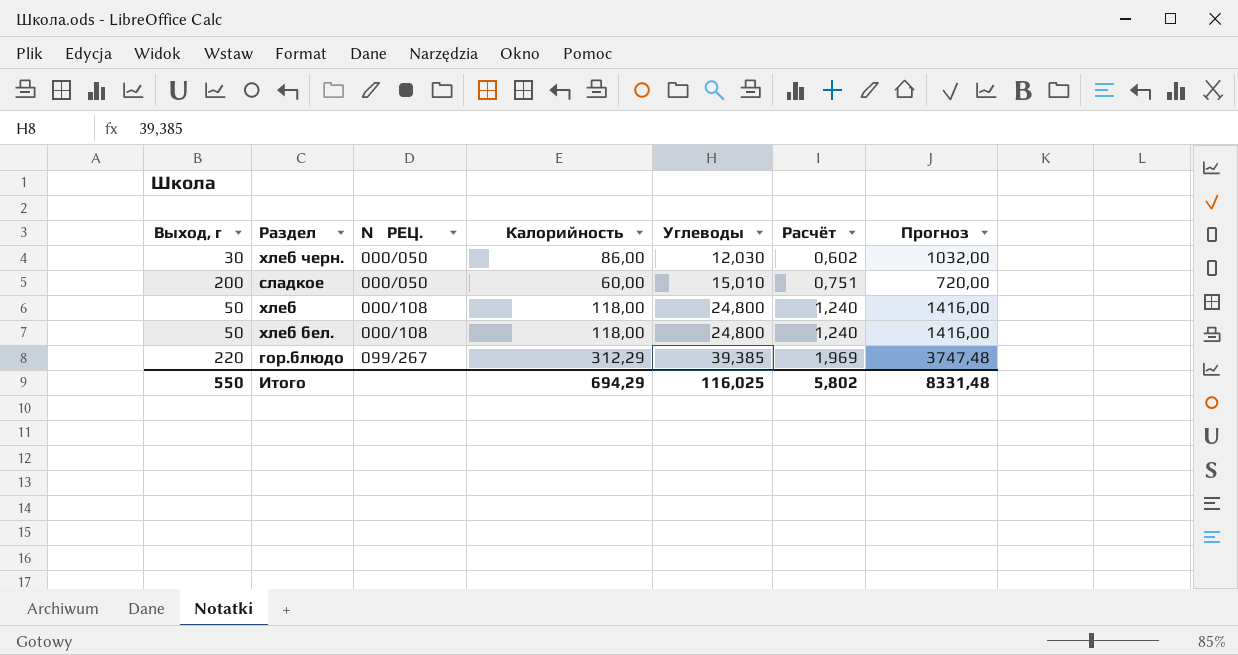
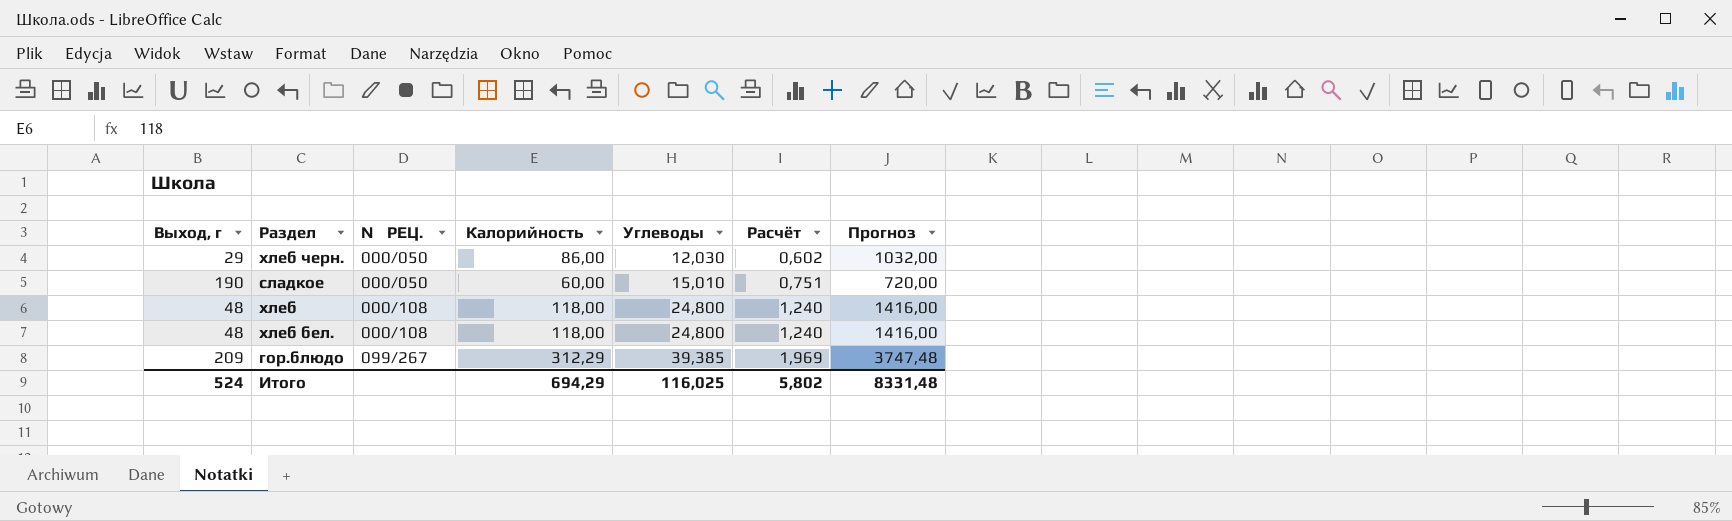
хлеб черн. | Выход, г: 30 -> 29
сладкое | Выход, г: 200 -> 190
хлеб | Выход, г: 50 -> 48
хлеб бел. | Выход, г: 50 -> 48
гор.блюдо | Выход, г: 220 -> 209
Итого | Выход, г: 550 -> 524

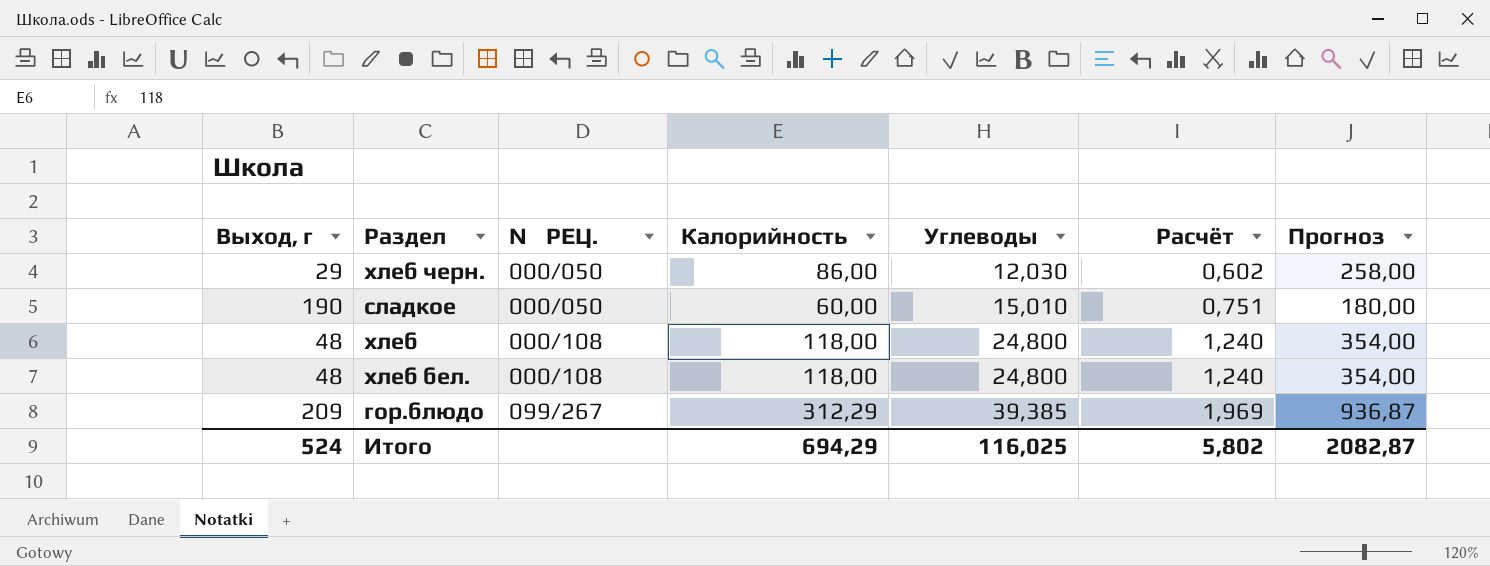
column Прогноз | formula: [Калорийность] * 12 -> [Калорийность] * 3
Итого | Прогноз: 8331,48 -> 2082,87

